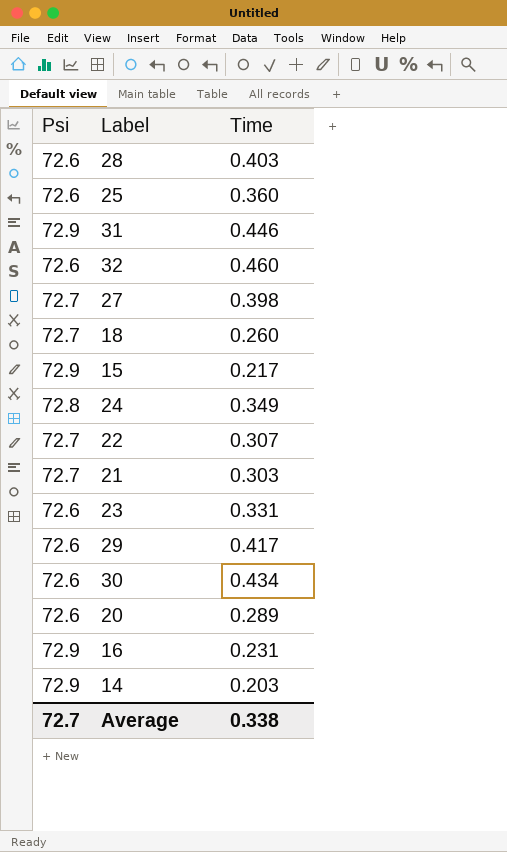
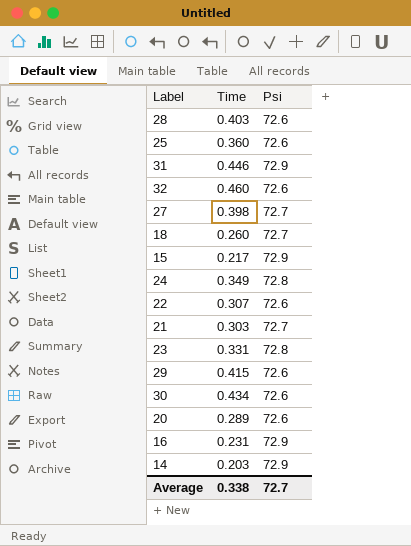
column Psi | position: 1 -> 3
22 | Psi: 72.7 -> 72.6
23 | Psi: 72.6 -> 72.8
29 | Time: 0.417 -> 0.415

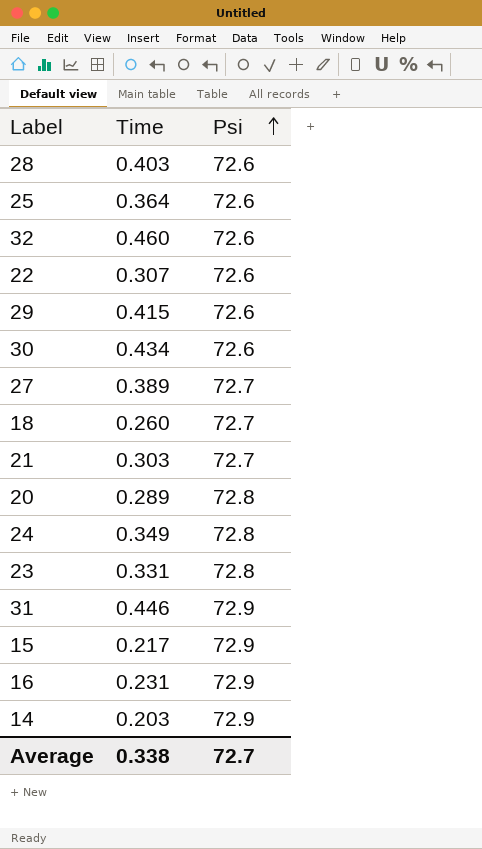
row order: none -> Psi ascending
25 | Time: 0.360 -> 0.364
27 | Time: 0.398 -> 0.389
20 | Psi: 72.6 -> 72.8

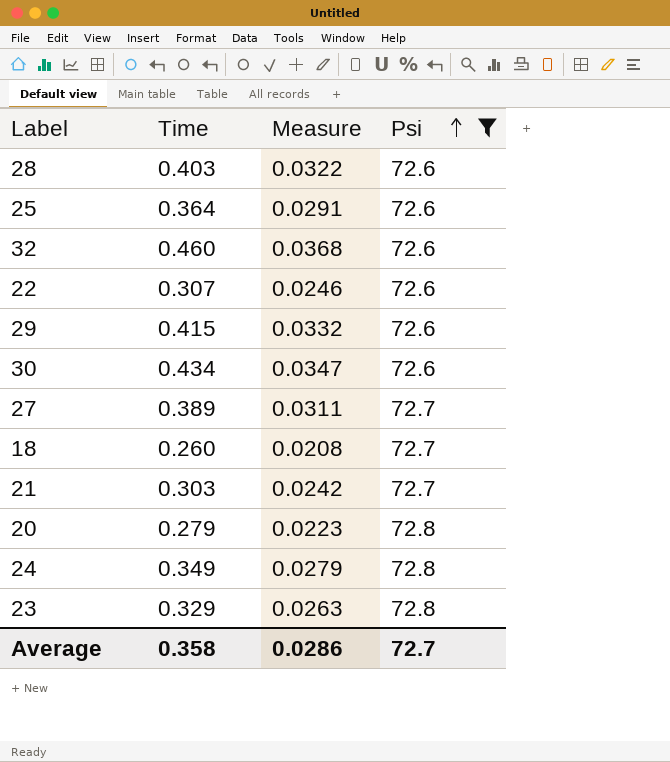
filter: none -> Psi != 72.9
column Measure | formula: none -> [Time] * 0.08
20 | Time: 0.289 -> 0.279
23 | Time: 0.331 -> 0.329
Average | Time: 0.338 -> 0.358

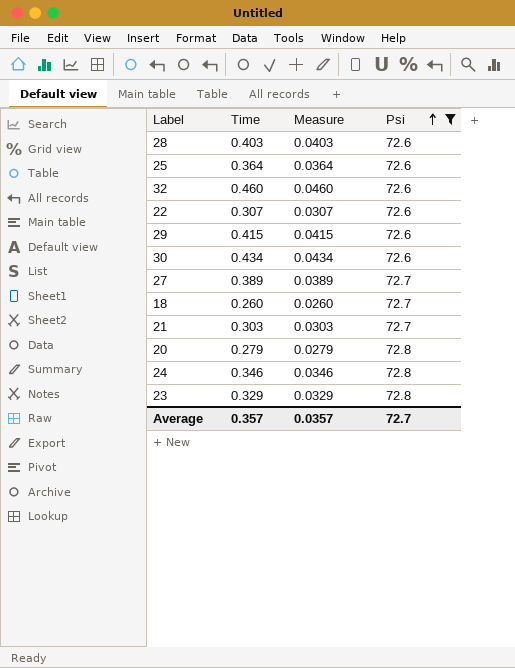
column Measure | formula: [Time] * 0.08 -> [Time] * 0.1
24 | Time: 0.349 -> 0.346
Average | Time: 0.358 -> 0.357
Average | Measure: 0.0286 -> 0.0357

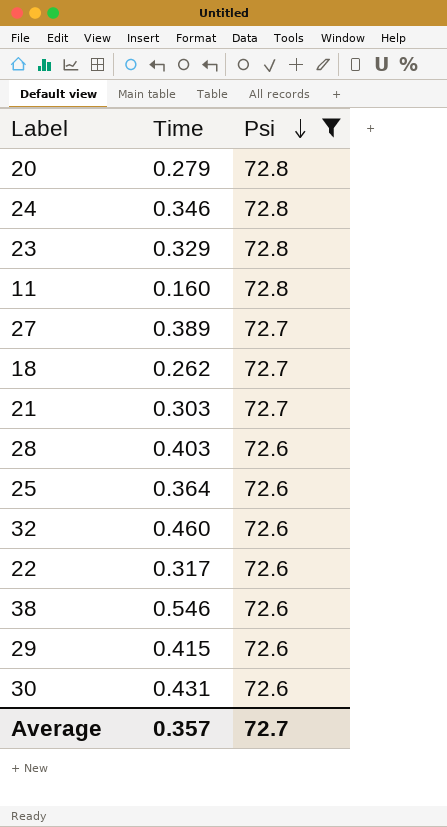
row order: Psi ascending -> Psi descending
column Measure | formula: [Time] * 0.1 -> none
row 11: none -> 0.160 | 72.8
18 | Time: 0.260 -> 0.262
22 | Time: 0.307 -> 0.317
row 38: none -> 0.546 | 72.6
30 | Time: 0.434 -> 0.431

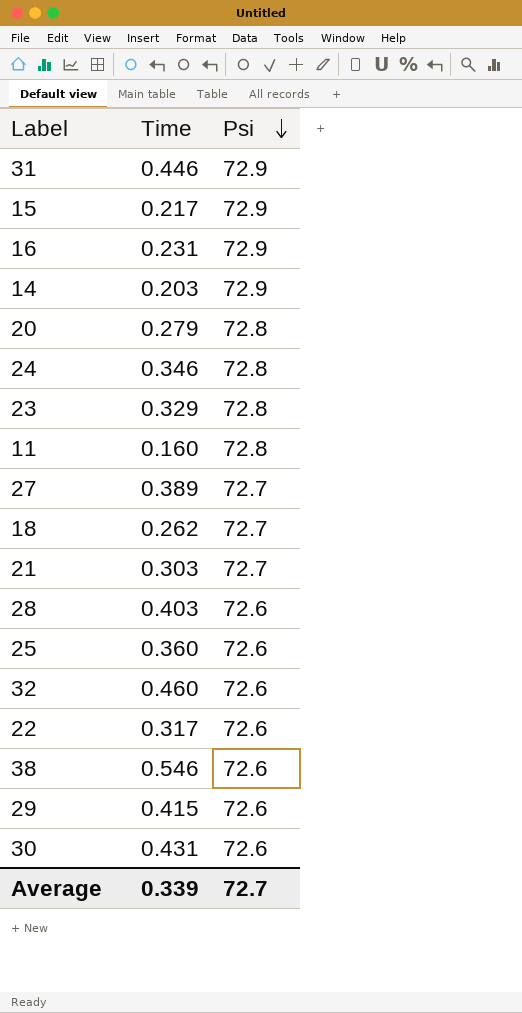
filter: Psi != 72.9 -> none
25 | Time: 0.364 -> 0.360
Average | Time: 0.357 -> 0.339

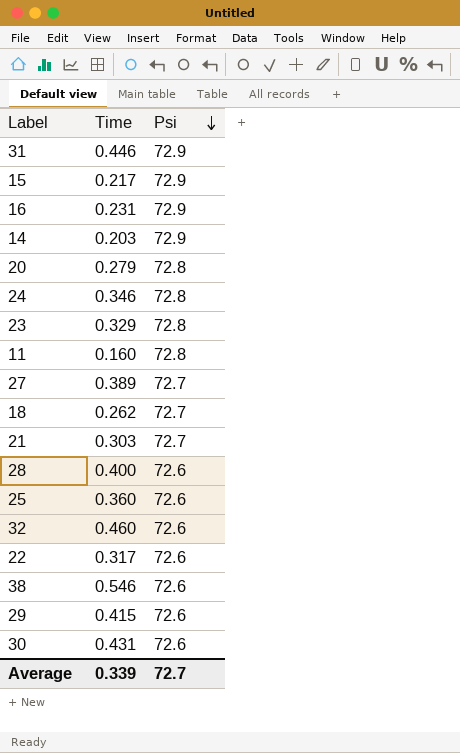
28 | Time: 0.403 -> 0.400

